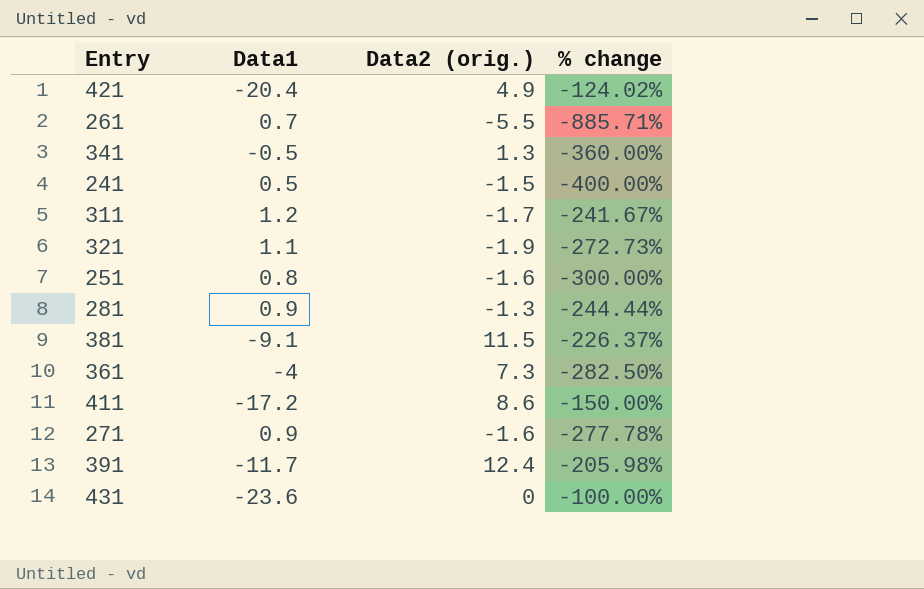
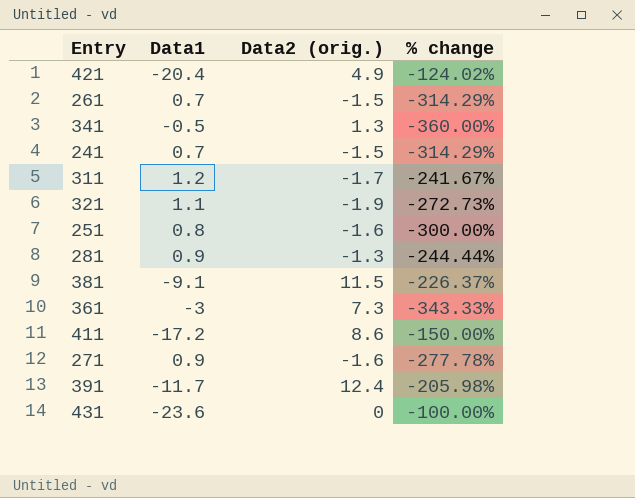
261 | Data2 (orig.): -5.5 -> -1.5
261 | % change: -885.71% -> -314.29%
241 | Data1: 0.5 -> 0.7
241 | % change: -400.00% -> -314.29%
361 | Data1: -4 -> -3
361 | % change: -282.50% -> -343.33%

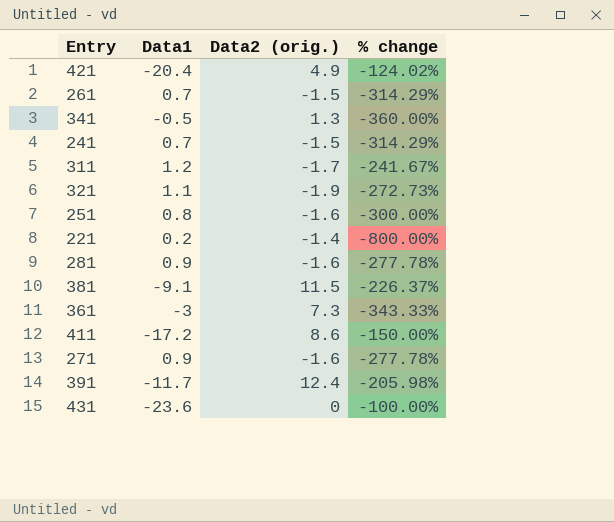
row 221: none -> 0.2 | -1.4 | -800.00%
281 | Data2 (orig.): -1.3 -> -1.6
281 | % change: -244.44% -> -277.78%

